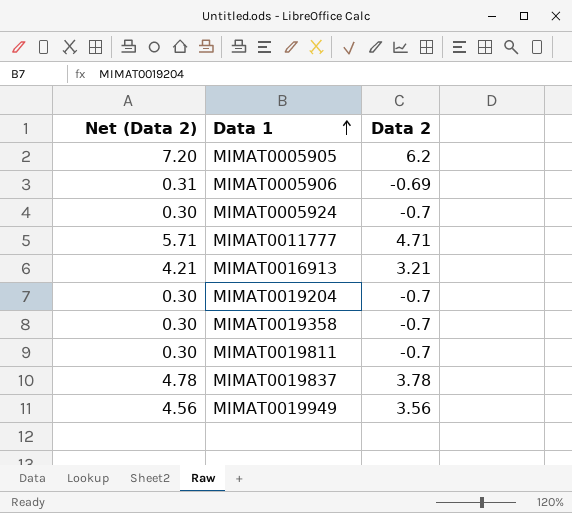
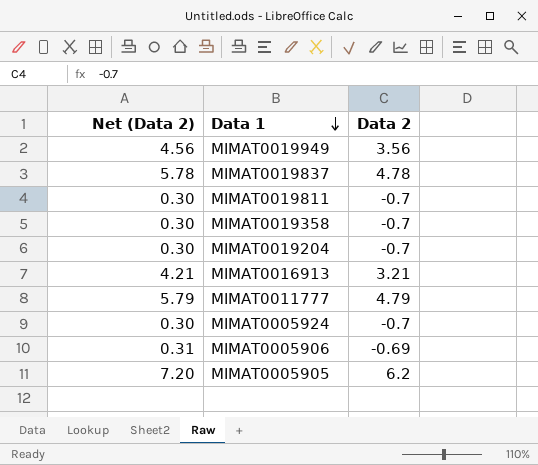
row order: Data 1 ascending -> Data 1 descending
MIMAT0019837 | Net (Data 2): 4.78 -> 5.78
MIMAT0019837 | Data 2: 3.78 -> 4.78
MIMAT0011777 | Net (Data 2): 5.71 -> 5.79
MIMAT0011777 | Data 2: 4.71 -> 4.79

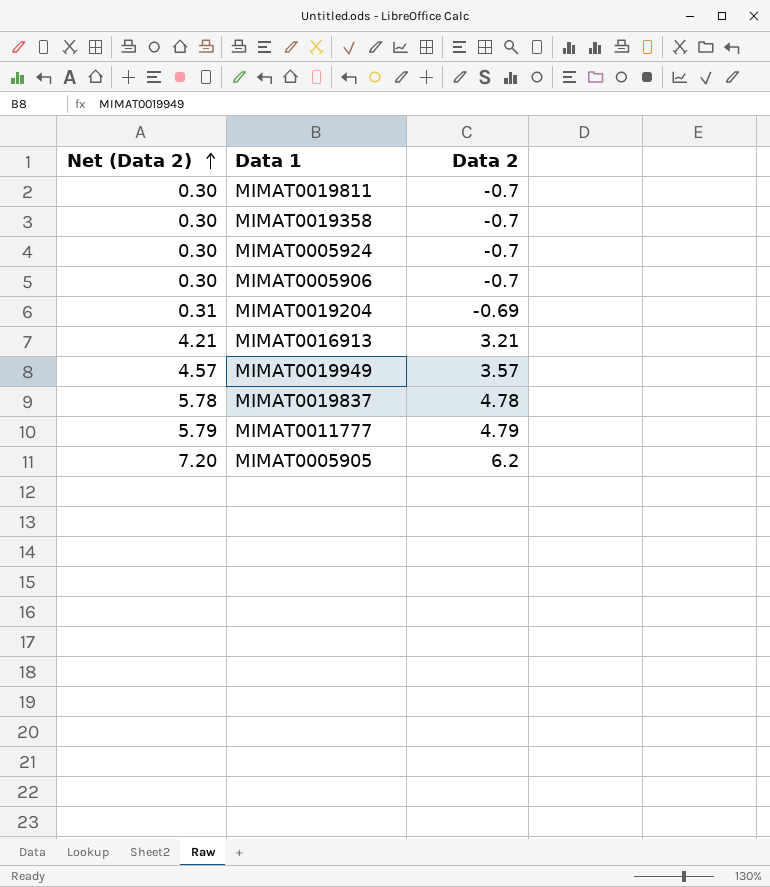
row order: Data 1 descending -> Net (Data 2) ascending
MIMAT0005906 | Net (Data 2): 0.31 -> 0.30
MIMAT0005906 | Data 2: -0.69 -> -0.7
MIMAT0019204 | Net (Data 2): 0.30 -> 0.31
MIMAT0019204 | Data 2: -0.7 -> -0.69
MIMAT0019949 | Net (Data 2): 4.56 -> 4.57
MIMAT0019949 | Data 2: 3.56 -> 3.57

